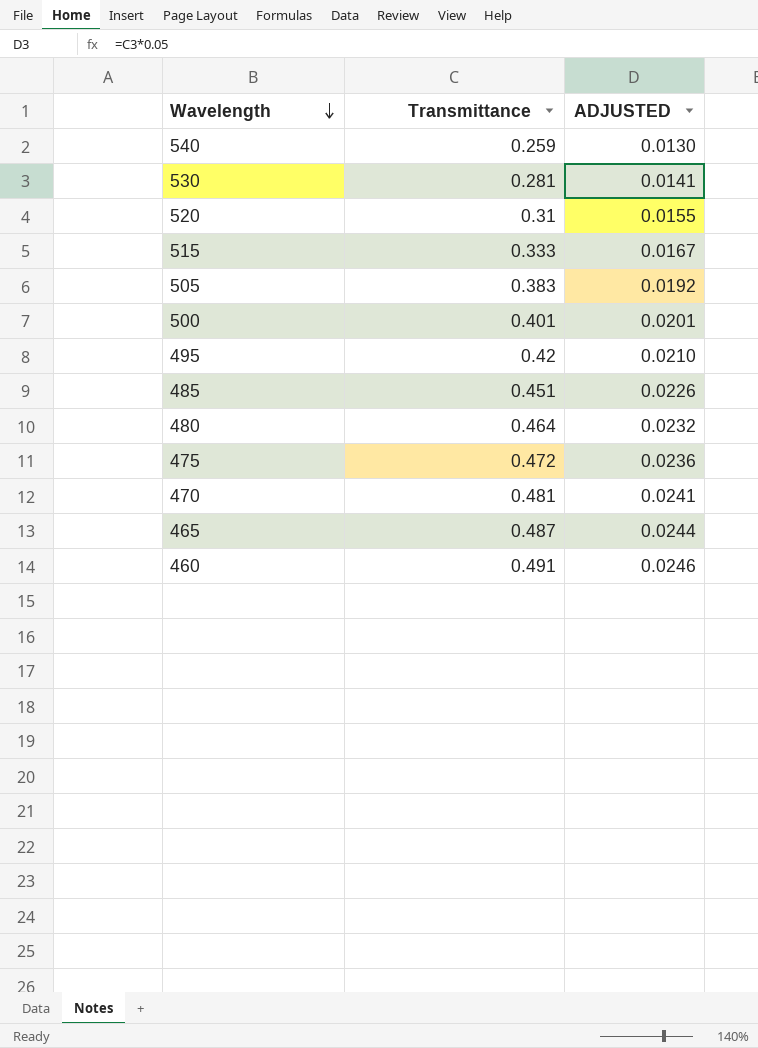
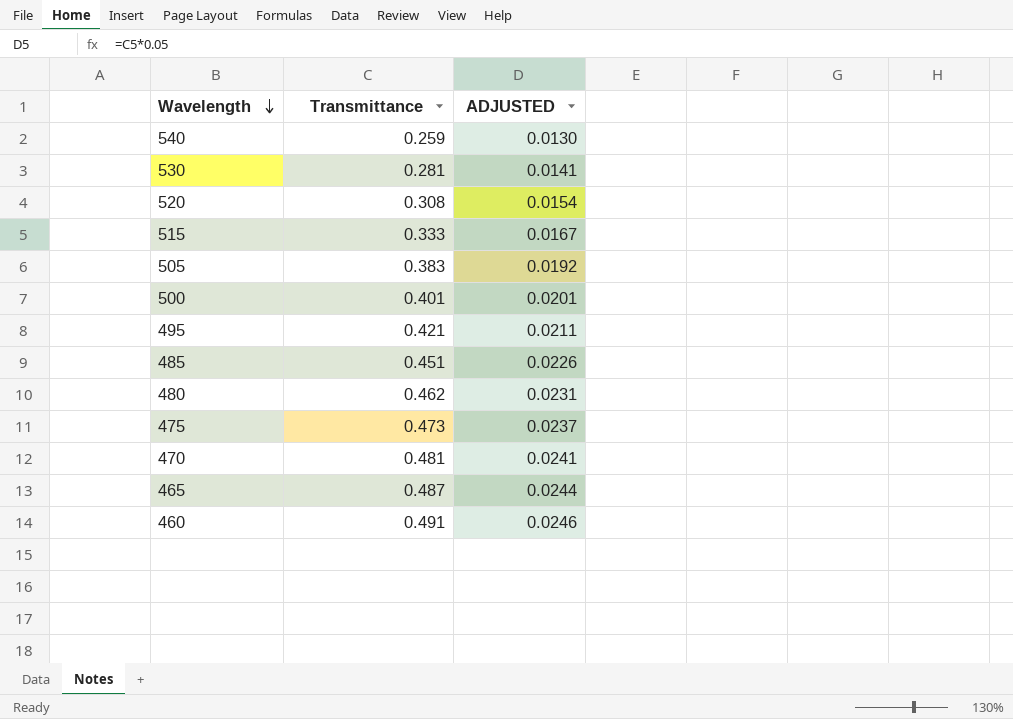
520 | Transmittance: 0.31 -> 0.308
520 | ADJUSTED: 0.0155 -> 0.0154
495 | Transmittance: 0.42 -> 0.421
495 | ADJUSTED: 0.0210 -> 0.0211
480 | Transmittance: 0.464 -> 0.462
480 | ADJUSTED: 0.0232 -> 0.0231
475 | Transmittance: 0.472 -> 0.473
475 | ADJUSTED: 0.0236 -> 0.0237

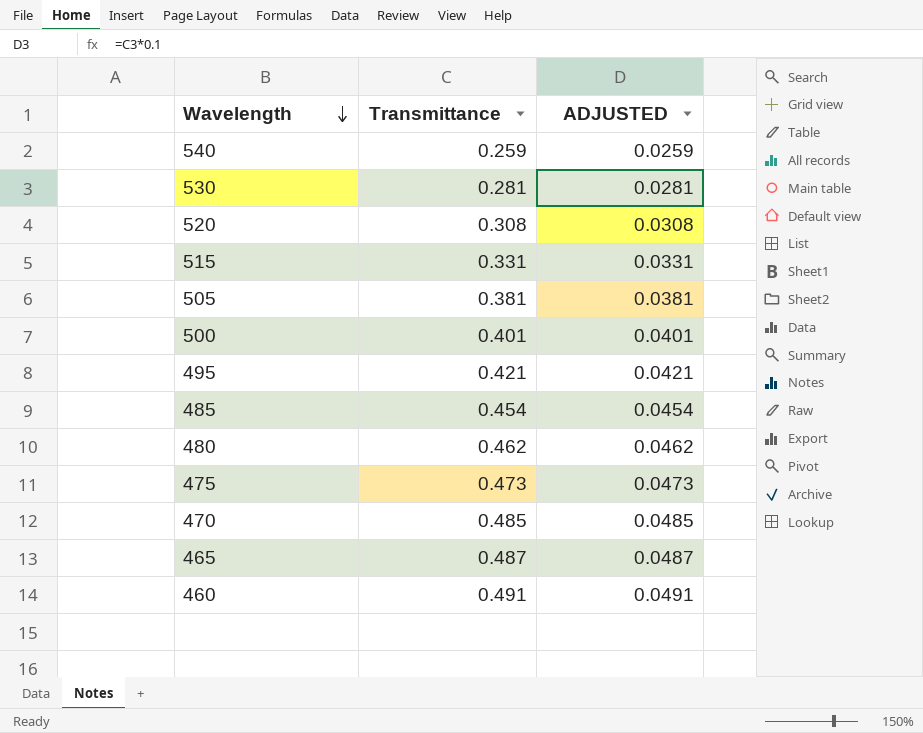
column ADJUSTED | formula: [Transmittance] * 0.05 -> [Transmittance] * 0.1
515 | Transmittance: 0.333 -> 0.331
505 | Transmittance: 0.383 -> 0.381
485 | Transmittance: 0.451 -> 0.454
470 | Transmittance: 0.481 -> 0.485

